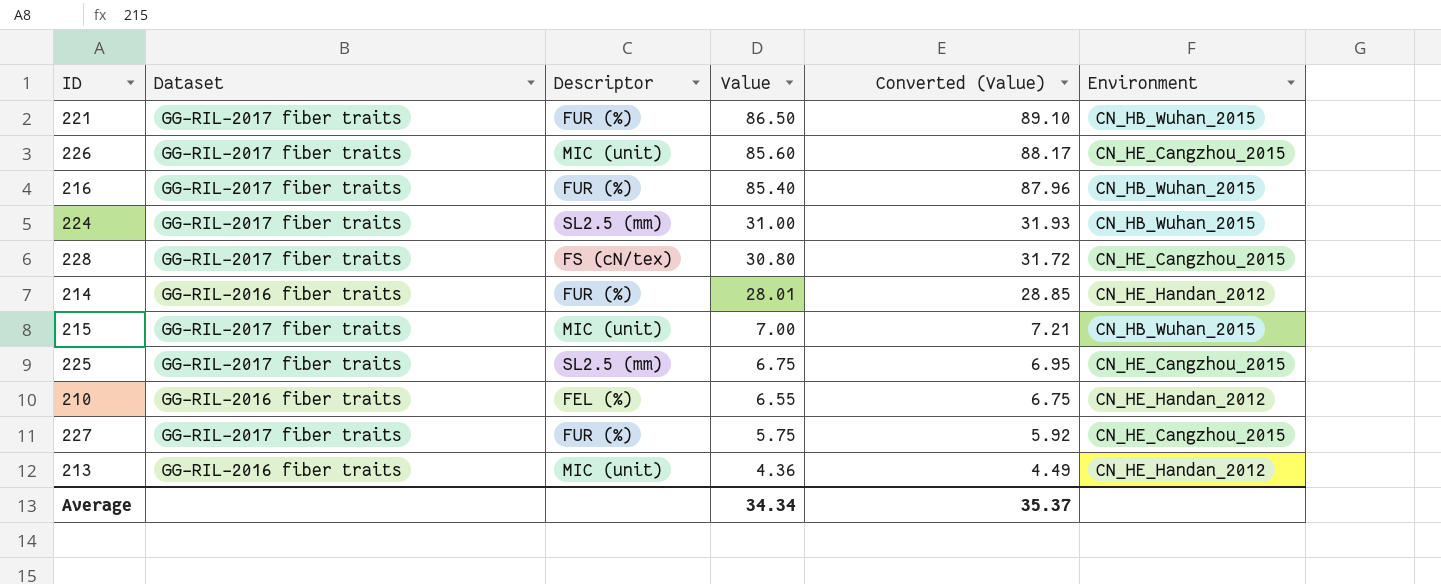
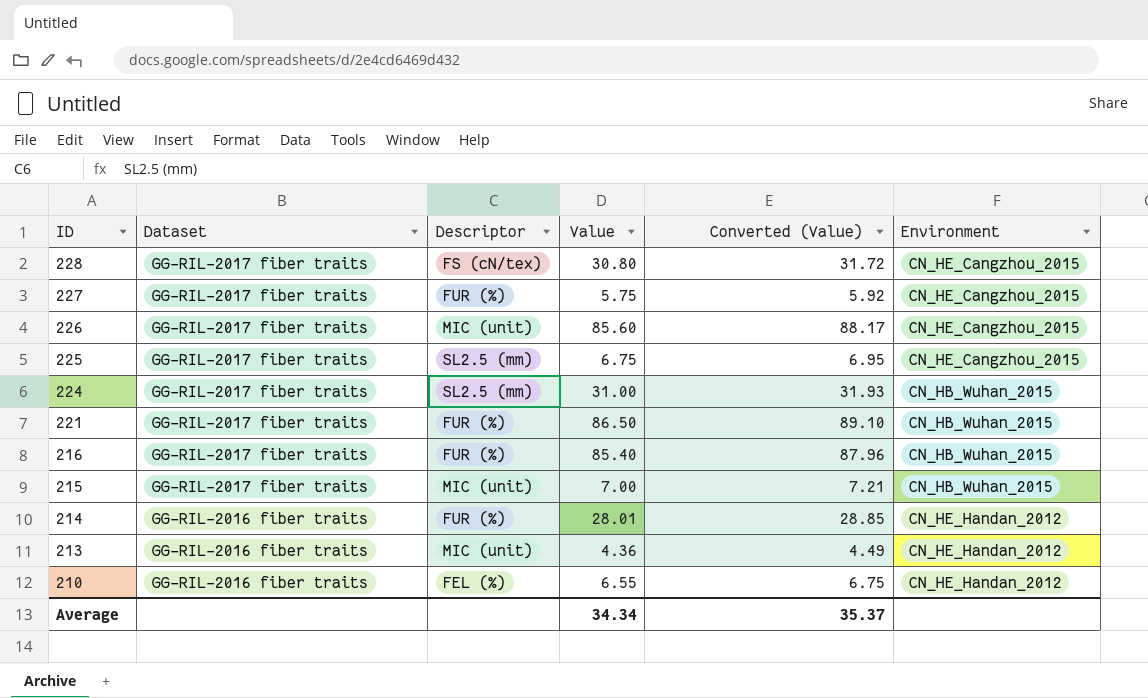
row order: Value descending -> ID descending

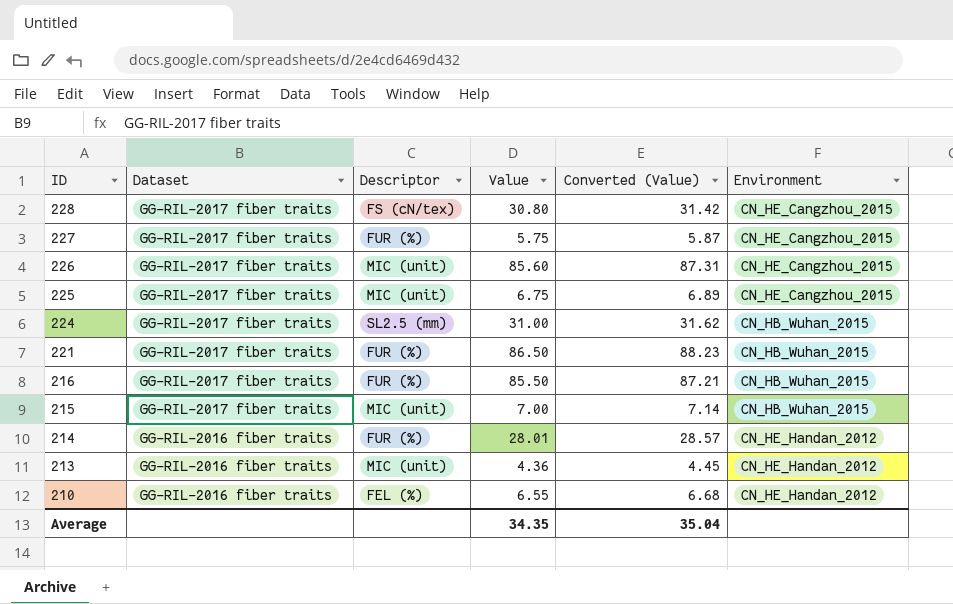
column Converted (Value) | formula: [Value] * 1.03 -> [Value] * 1.02
225 | Descriptor: SL2.5 (mm) -> MIC (unit)
216 | Value: 85.40 -> 85.50
Average | Value: 34.34 -> 34.35
Average | Converted (Value): 35.37 -> 35.04

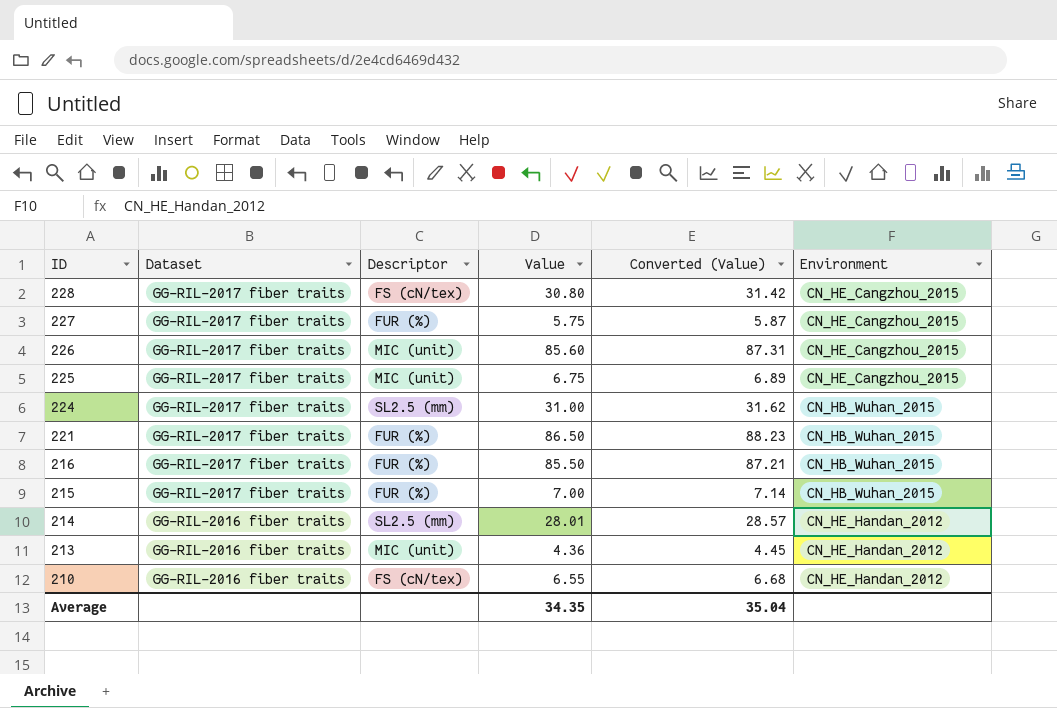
215 | Descriptor: MIC (unit) -> FUR (%)
214 | Descriptor: FUR (%) -> SL2.5 (mm)
210 | Descriptor: FEL (%) -> FS (cN/tex)

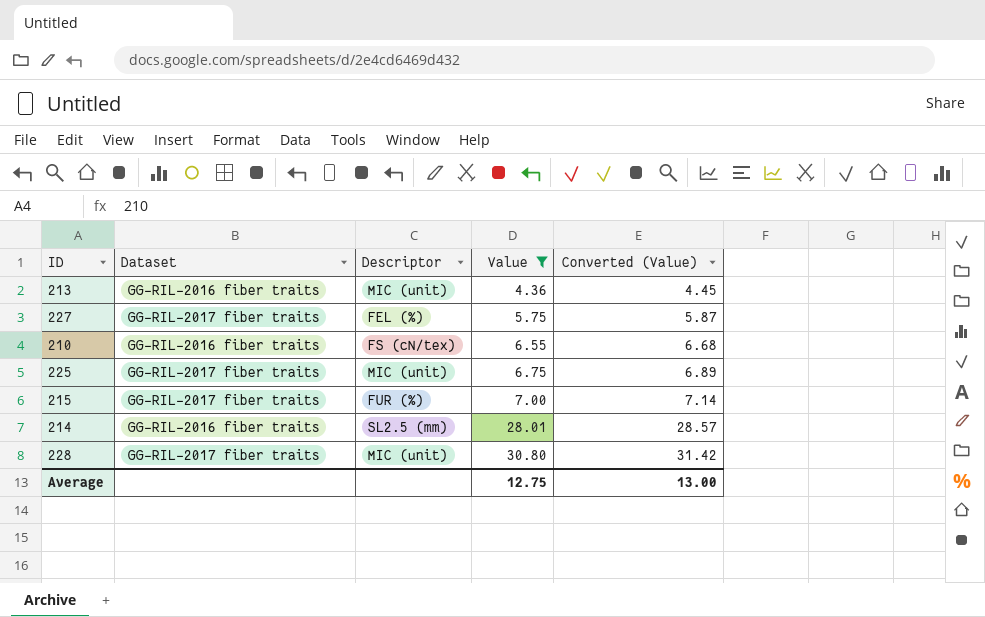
filter: none -> Value <= 30.80
row order: ID descending -> Value ascending
column Environment | position: 6 -> none
227 | Descriptor: FUR (%) -> FEL (%)
228 | Descriptor: FS (cN/tex) -> MIC (unit)
Average | Value: 34.35 -> 12.75
Average | Converted (Value): 35.04 -> 13.00

